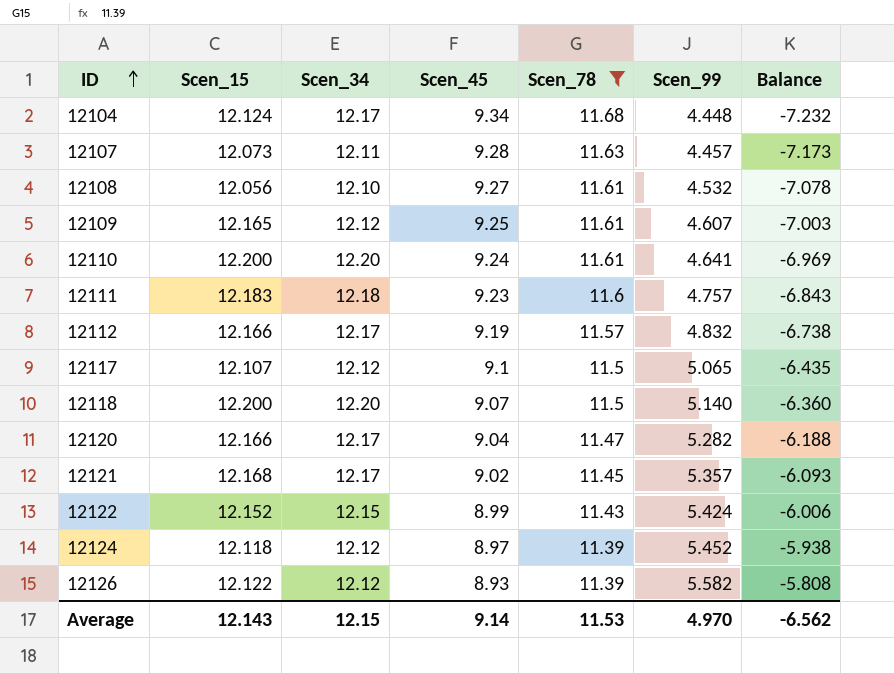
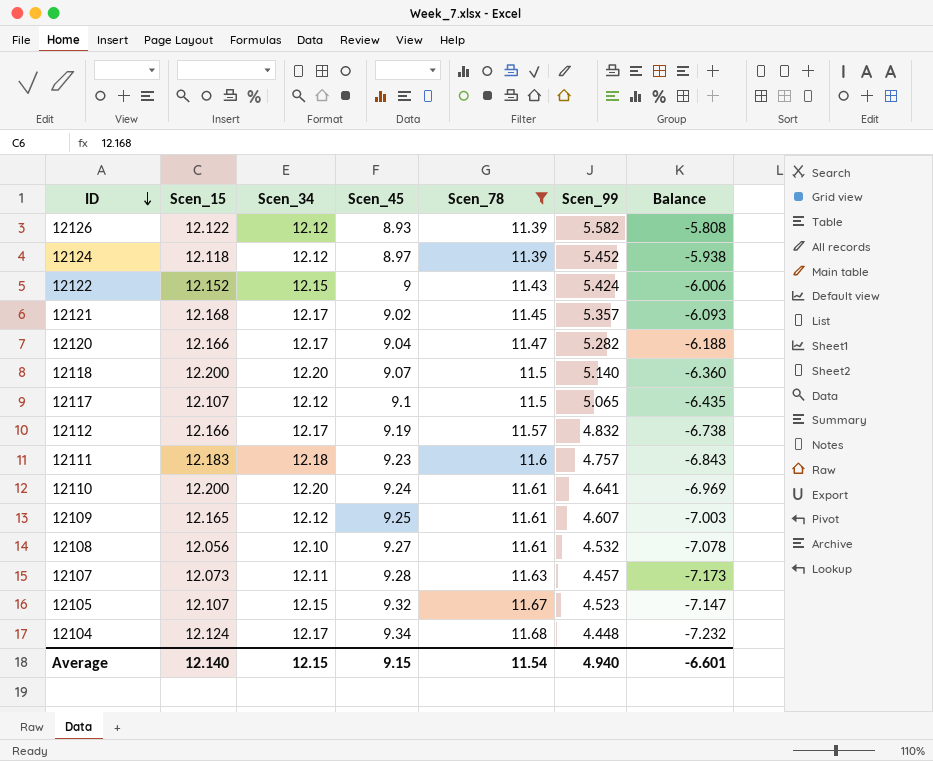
row order: ID ascending -> ID descending
12122 | Scen_45: 8.99 -> 9
row 12105: none -> 12.107 | 12.15 | 9.32 | 11.67 | 4.523 | -7.147
Average | Scen_15: 12.143 -> 12.140
Average | Scen_45: 9.14 -> 9.15
Average | Scen_78: 11.53 -> 11.54
Average | Scen_99: 4.970 -> 4.940
Average | Balance: -6.562 -> -6.601

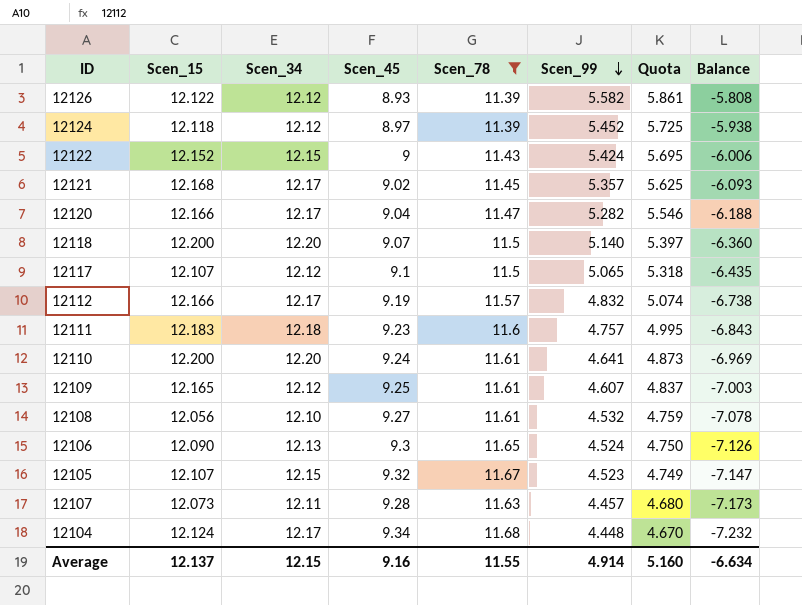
row order: ID descending -> Scen_99 descending
column Quota | formula: none -> [Scen_99] * 1.05
row 12106: none -> 12.090 | 12.13 | 9.3 | 11.65 | 4.524 | 4.750 | -7.126
Average | Scen_15: 12.140 -> 12.137
Average | Scen_45: 9.15 -> 9.16
Average | Scen_78: 11.54 -> 11.55
Average | Scen_99: 4.940 -> 4.914
Average | Balance: -6.601 -> -6.634

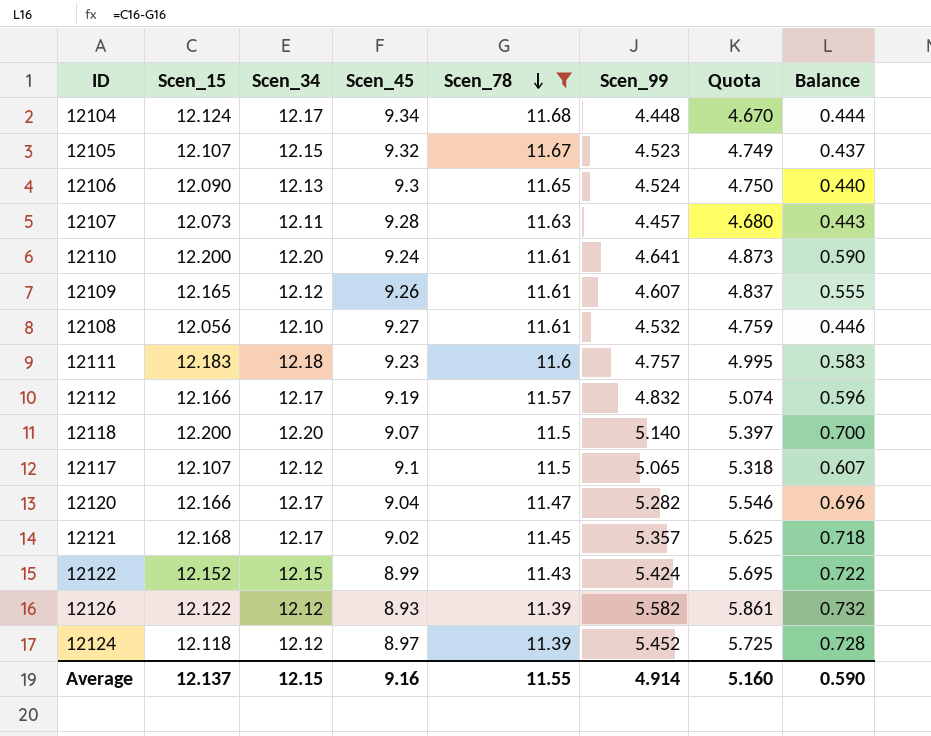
row order: Scen_99 descending -> Scen_78 descending
column Balance | formula: [Scen_99] - [Scen_78] -> [Scen_15] - [Scen_78]
12109 | Scen_45: 9.25 -> 9.26
12122 | Scen_45: 9 -> 8.99
Average | Balance: -6.634 -> 0.590

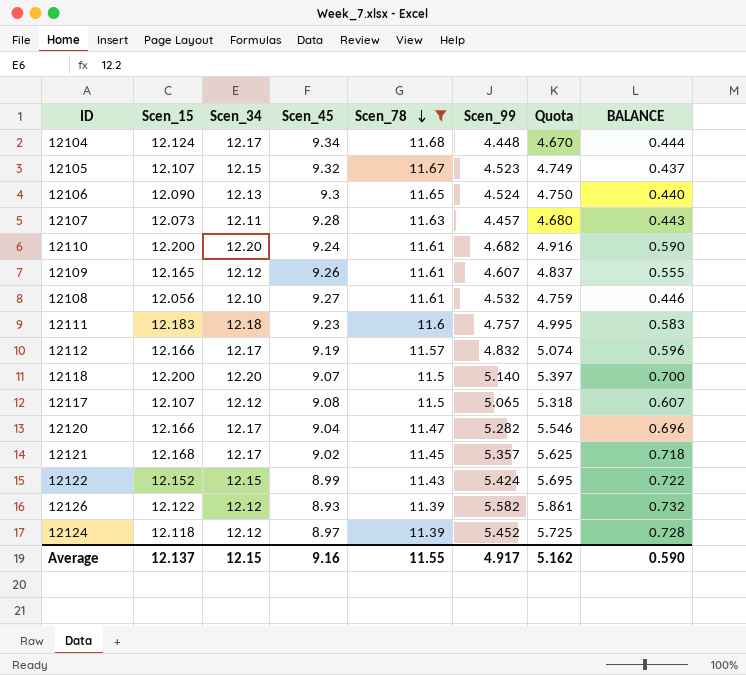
column name: Balance -> BALANCE
12110 | Scen_99: 4.641 -> 4.682
12110 | Quota: 4.873 -> 4.916
12117 | Scen_45: 9.1 -> 9.08
Average | Scen_99: 4.914 -> 4.917
Average | Quota: 5.160 -> 5.162

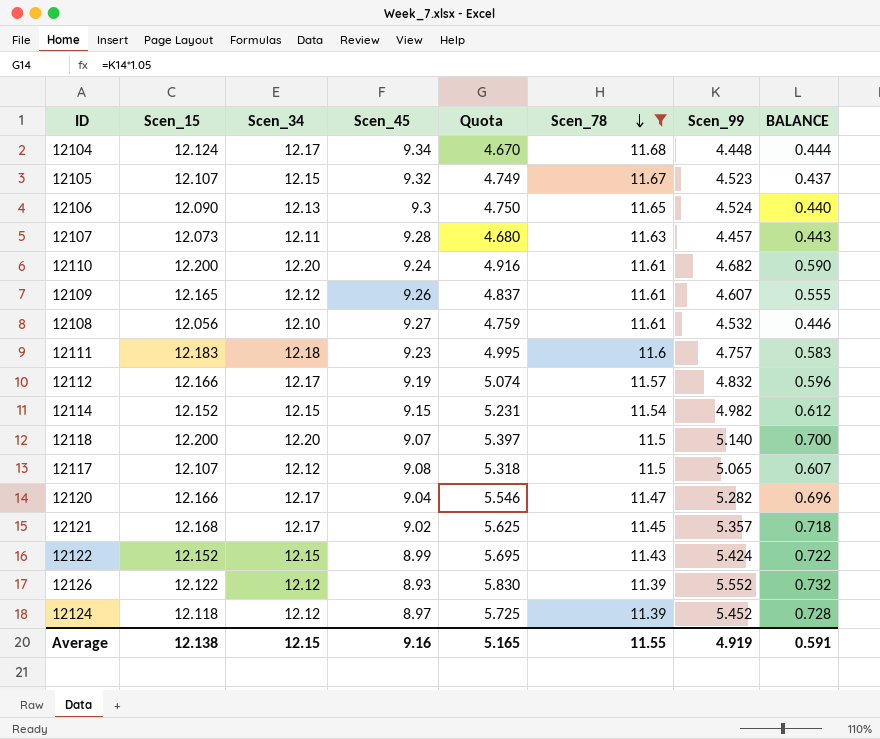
column Quota | position: 7 -> 5
row 12114: none -> 12.152 | 12.15 | 9.15 | 5.231 | 11.54 | 4.982 | 0.612
12126 | Quota: 5.861 -> 5.830
12126 | Scen_99: 5.582 -> 5.552
Average | Scen_15: 12.137 -> 12.138
Average | Quota: 5.162 -> 5.165
Average | Scen_99: 4.917 -> 4.919
Average | BALANCE: 0.590 -> 0.591

